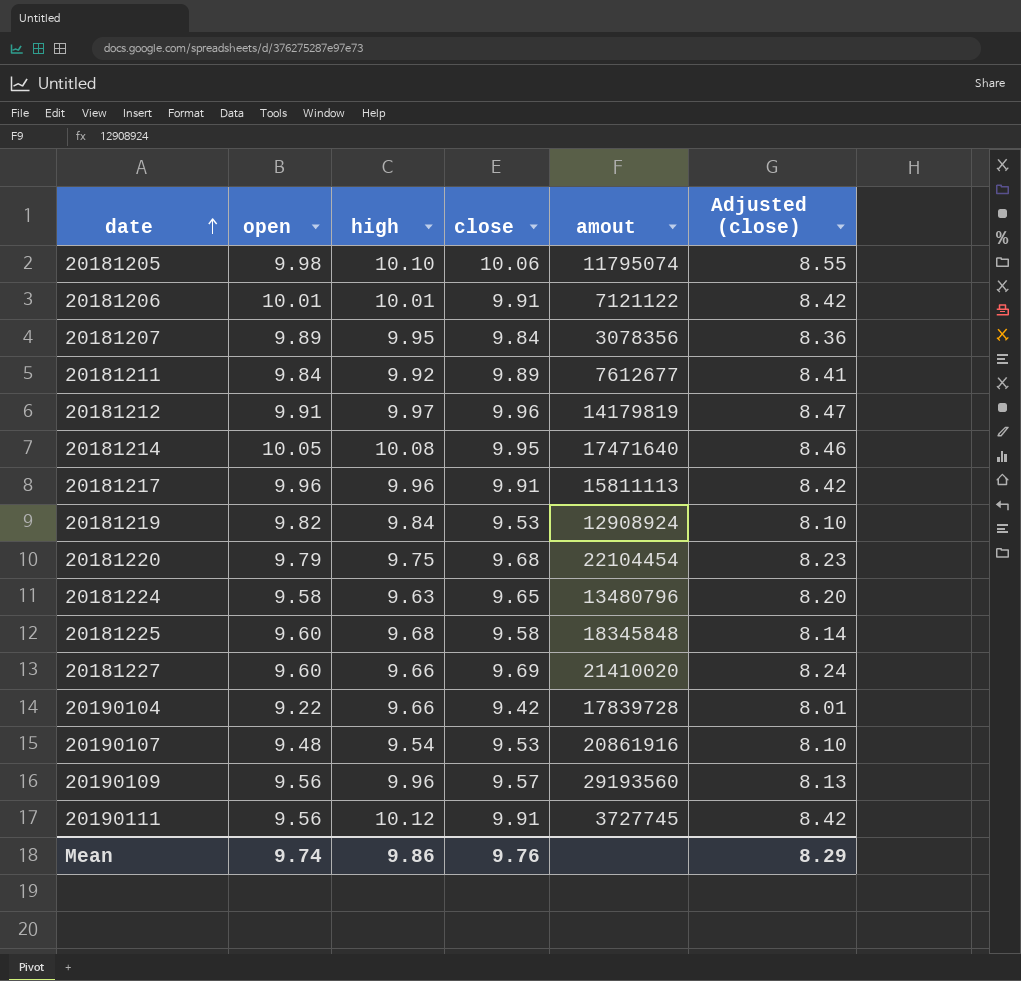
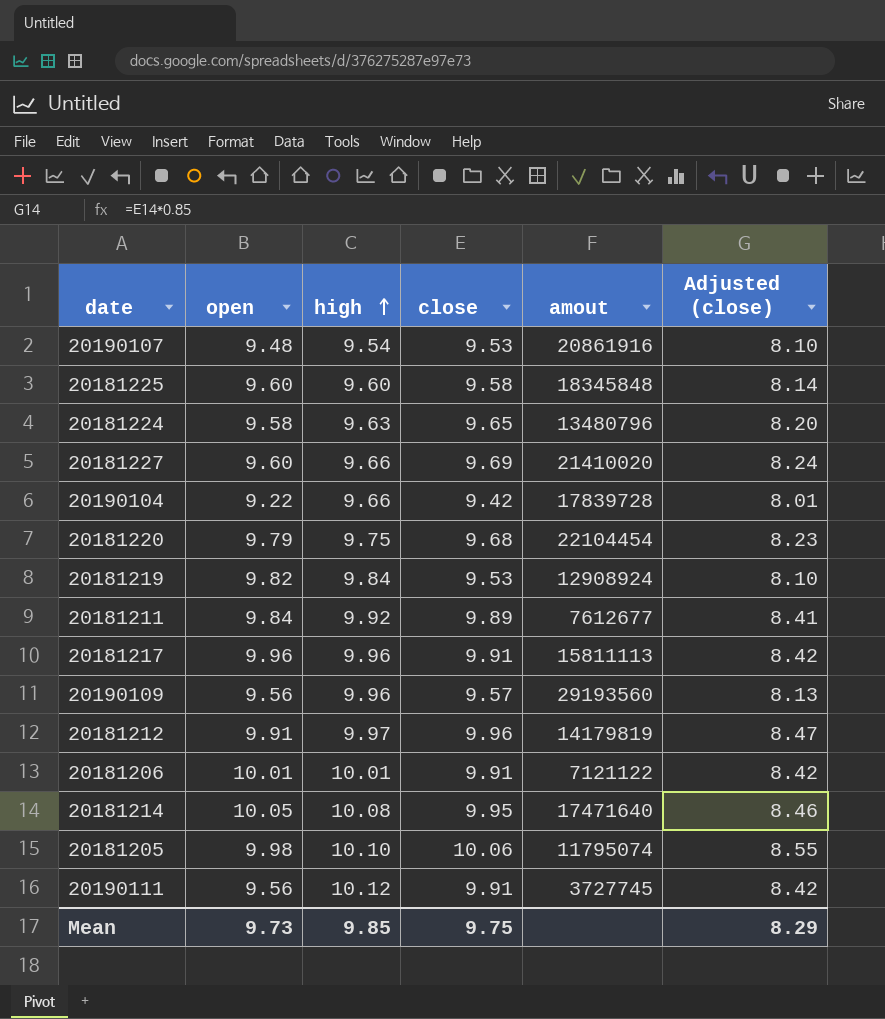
row order: date ascending -> high ascending
row 20181207: 9.89 | 9.95 | 9.84 | 3078356 | 8.36 -> none
20181225 | high: 9.68 -> 9.60
Mean | open: 9.74 -> 9.73
Mean | high: 9.86 -> 9.85
Mean | close: 9.76 -> 9.75

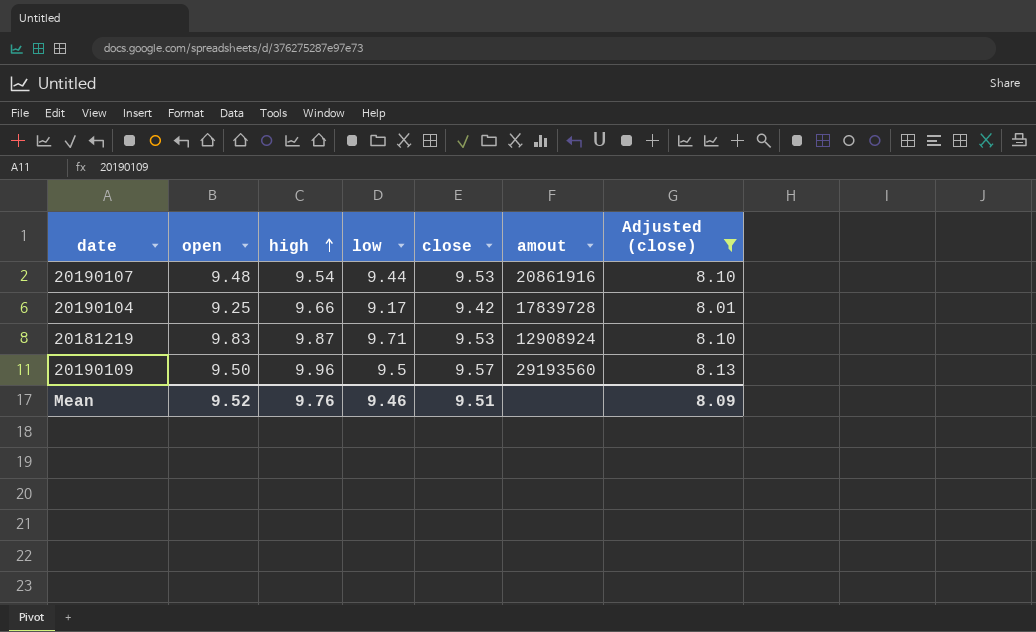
filter: none -> Adjusted (close) <= 8.13
column low | position: none -> 4
20190104 | open: 9.22 -> 9.25
20181219 | open: 9.82 -> 9.83
20181219 | high: 9.84 -> 9.87
20190109 | open: 9.56 -> 9.50
Mean | open: 9.73 -> 9.52
Mean | high: 9.85 -> 9.76
Mean | close: 9.75 -> 9.51
Mean | Adjusted (close): 8.29 -> 8.09

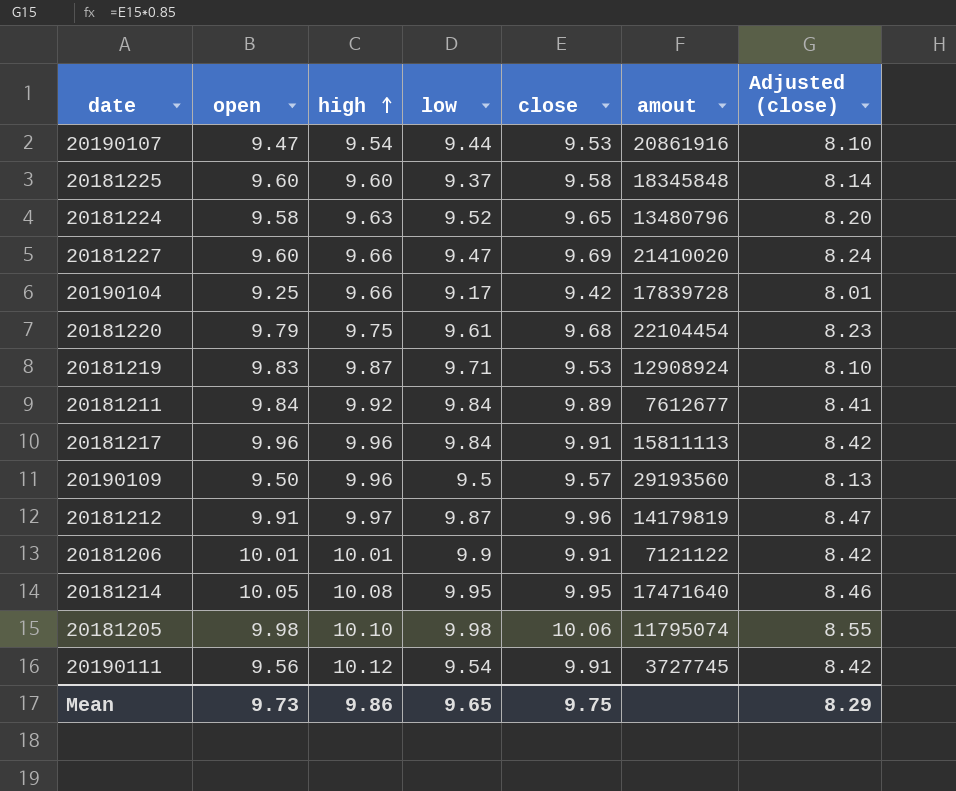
filter: Adjusted (close) <= 8.13 -> none
20190107 | open: 9.48 -> 9.47
Mean | open: 9.52 -> 9.73
Mean | high: 9.76 -> 9.86
Mean | low: 9.46 -> 9.65
Mean | close: 9.51 -> 9.75
Mean | Adjusted (close): 8.09 -> 8.29

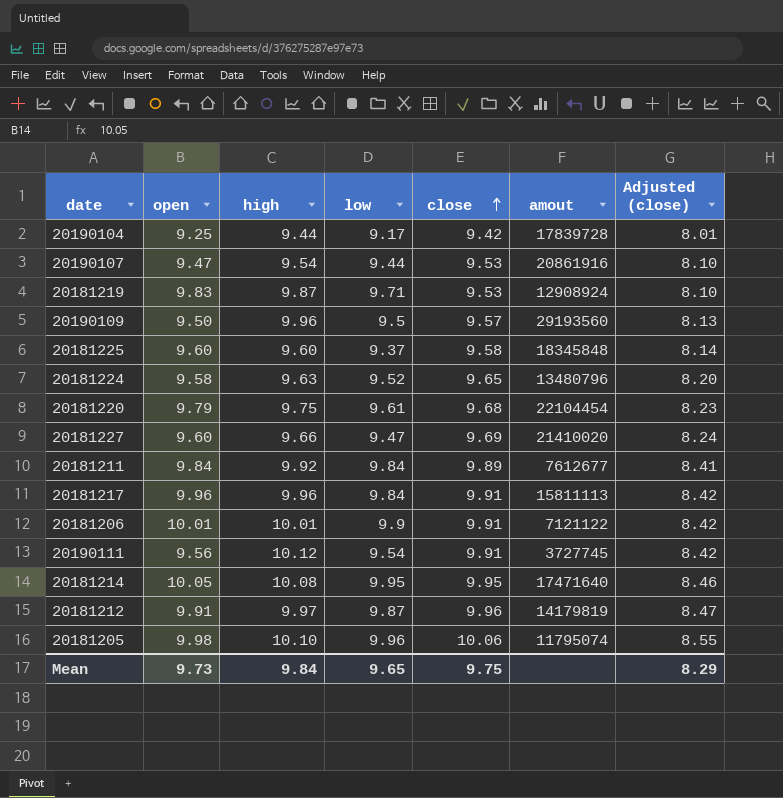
row order: high ascending -> close ascending
20190104 | high: 9.66 -> 9.44
20181205 | low: 9.98 -> 9.96
Mean | high: 9.86 -> 9.84

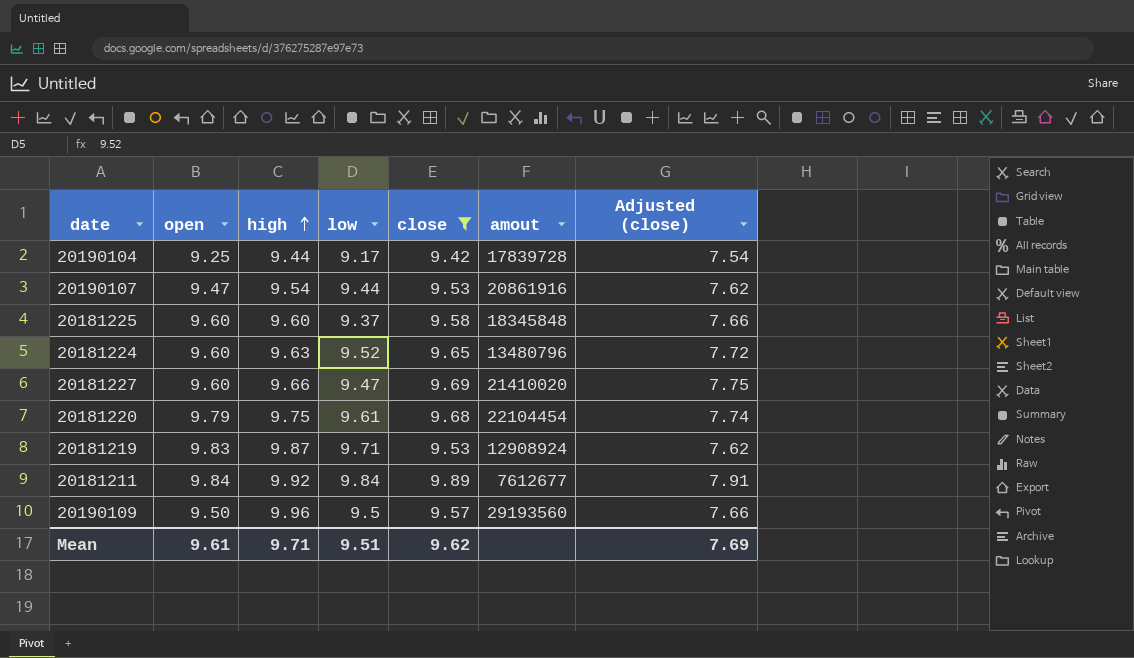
filter: none -> close <= 9.89
row order: close ascending -> high ascending
column Adjusted (close) | formula: [close] * 0.85 -> [close] * 0.8
20181224 | open: 9.58 -> 9.60
Mean | open: 9.73 -> 9.61
Mean | high: 9.84 -> 9.71
Mean | low: 9.65 -> 9.51
Mean | close: 9.75 -> 9.62
Mean | Adjusted (close): 8.29 -> 7.69

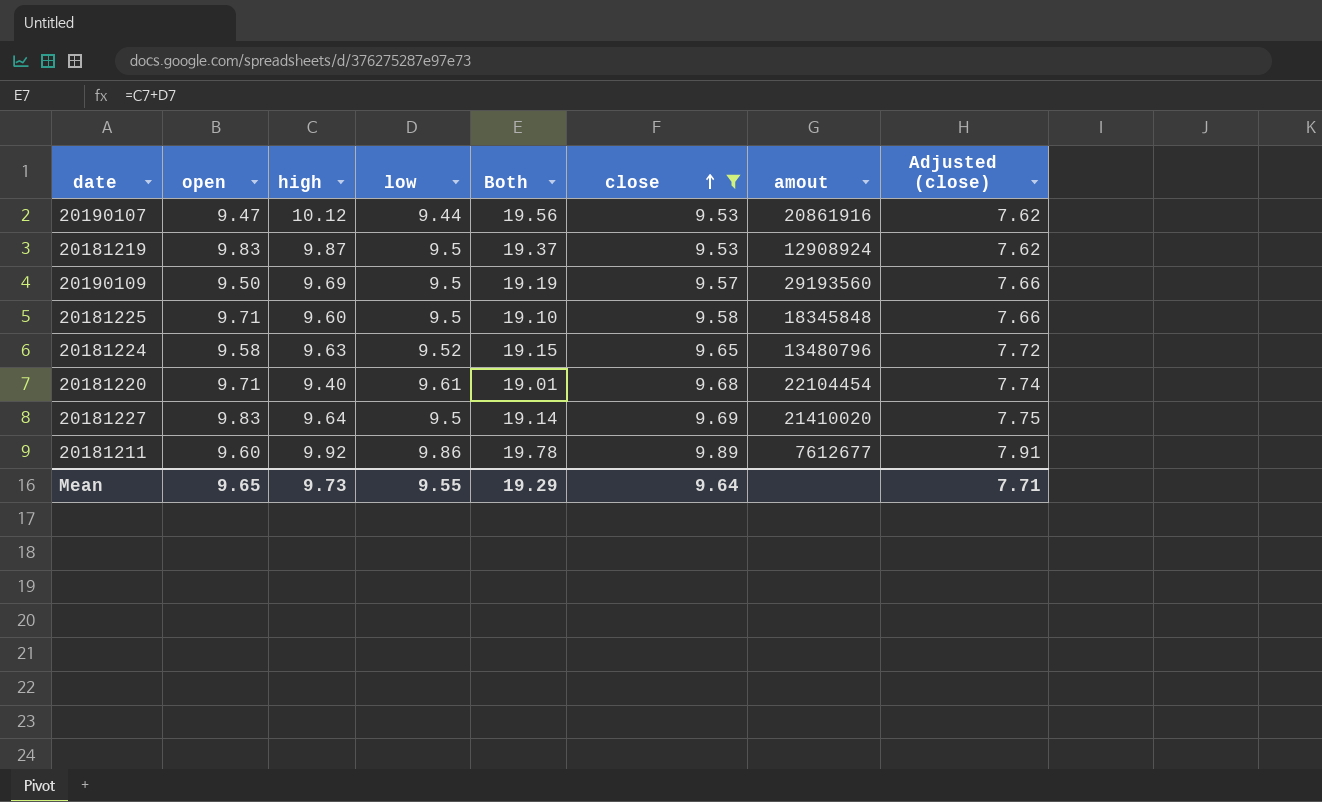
row order: high ascending -> close ascending
column Both | formula: none -> [high] + [low]
row 20190104: 9.25 | 9.44 | 9.17 | 9.42 | 17839728 | 7.54 -> none
20190107 | high: 9.54 -> 10.12
20181219 | low: 9.71 -> 9.5
20190109 | high: 9.96 -> 9.69
20181225 | open: 9.60 -> 9.71
20181225 | low: 9.37 -> 9.5
20181224 | open: 9.60 -> 9.58
20181220 | open: 9.79 -> 9.71
20181220 | high: 9.75 -> 9.40
20181227 | open: 9.60 -> 9.83
20181227 | high: 9.66 -> 9.64
20181227 | low: 9.47 -> 9.5
20181211 | open: 9.84 -> 9.60
20181211 | low: 9.84 -> 9.86
Mean | open: 9.61 -> 9.65
Mean | high: 9.71 -> 9.73
Mean | low: 9.51 -> 9.55
Mean | close: 9.62 -> 9.64
Mean | Adjusted (close): 7.69 -> 7.71

